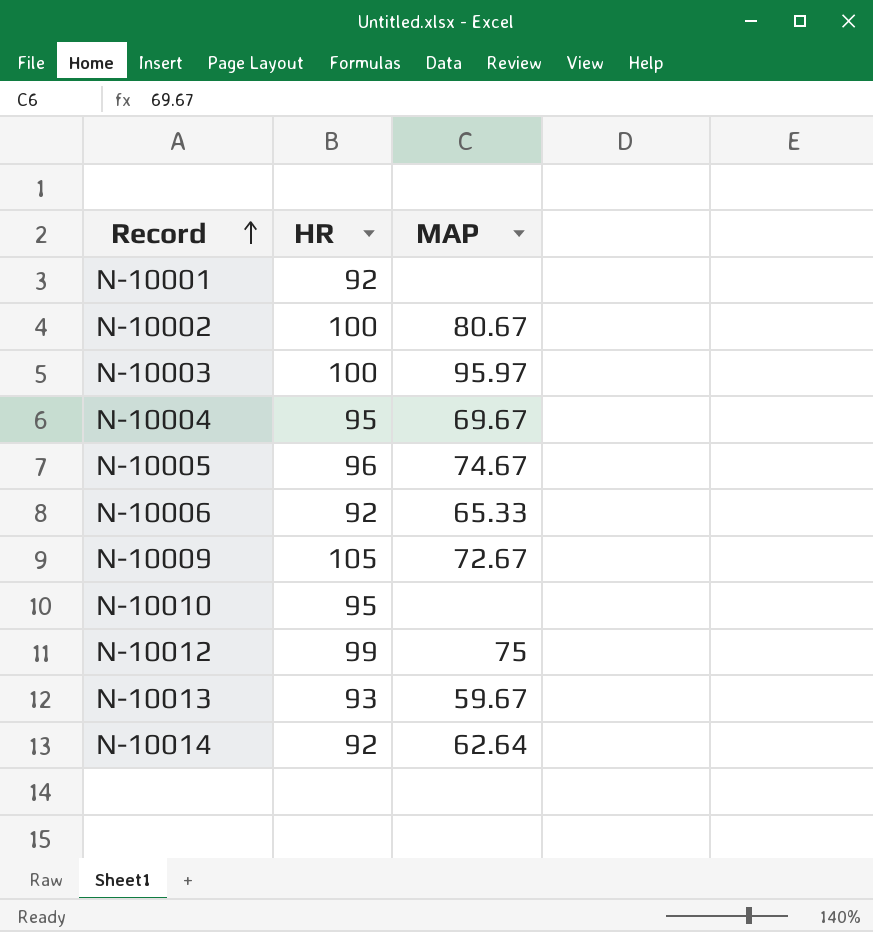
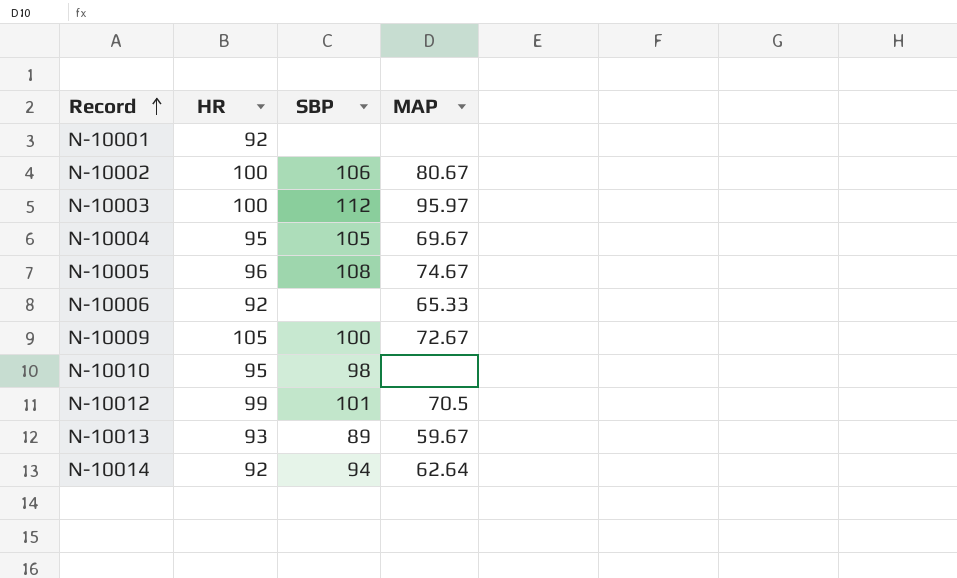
column SBP | position: none -> 3
N-10012 | MAP: 75 -> 70.5

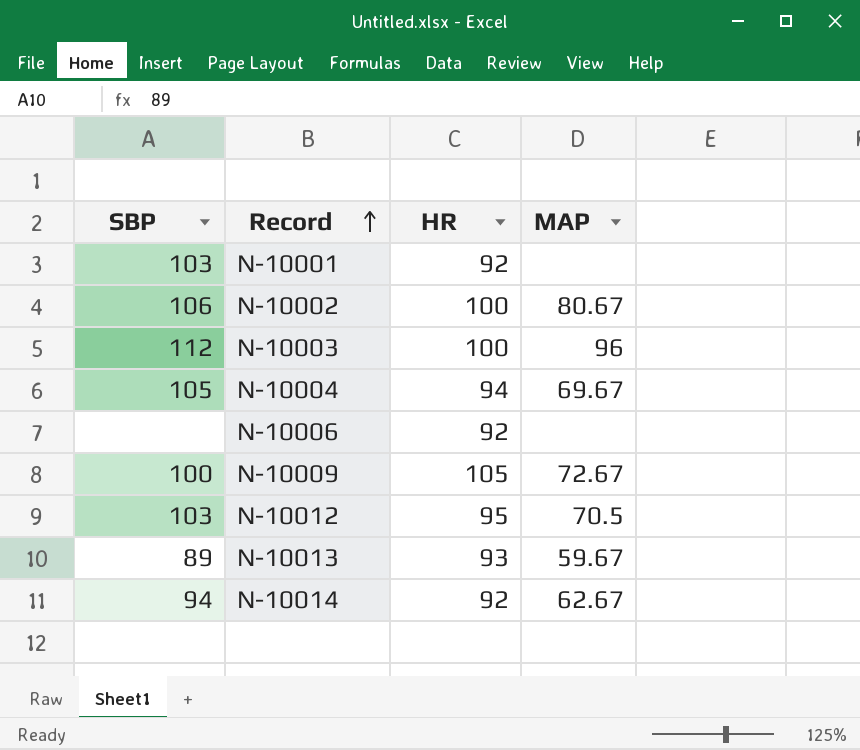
column SBP | position: 3 -> 1
row N-10005: 96 | 108 | 74.67 -> none
row N-10010: 95 | 98 | none -> none
N-10001 | SBP: none -> 103
N-10003 | MAP: 95.97 -> 96
N-10004 | HR: 95 -> 94
N-10006 | MAP: 65.33 -> none
N-10012 | SBP: 101 -> 103
N-10012 | HR: 99 -> 95
N-10014 | MAP: 62.64 -> 62.67

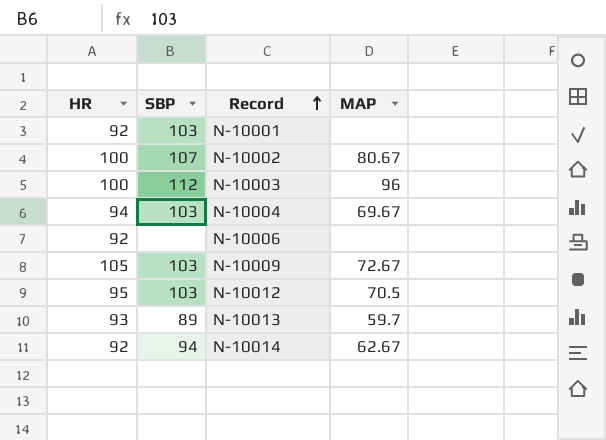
column HR | position: 3 -> 1
N-10002 | SBP: 106 -> 107
N-10004 | SBP: 105 -> 103
N-10009 | SBP: 100 -> 103
N-10013 | MAP: 59.67 -> 59.7

